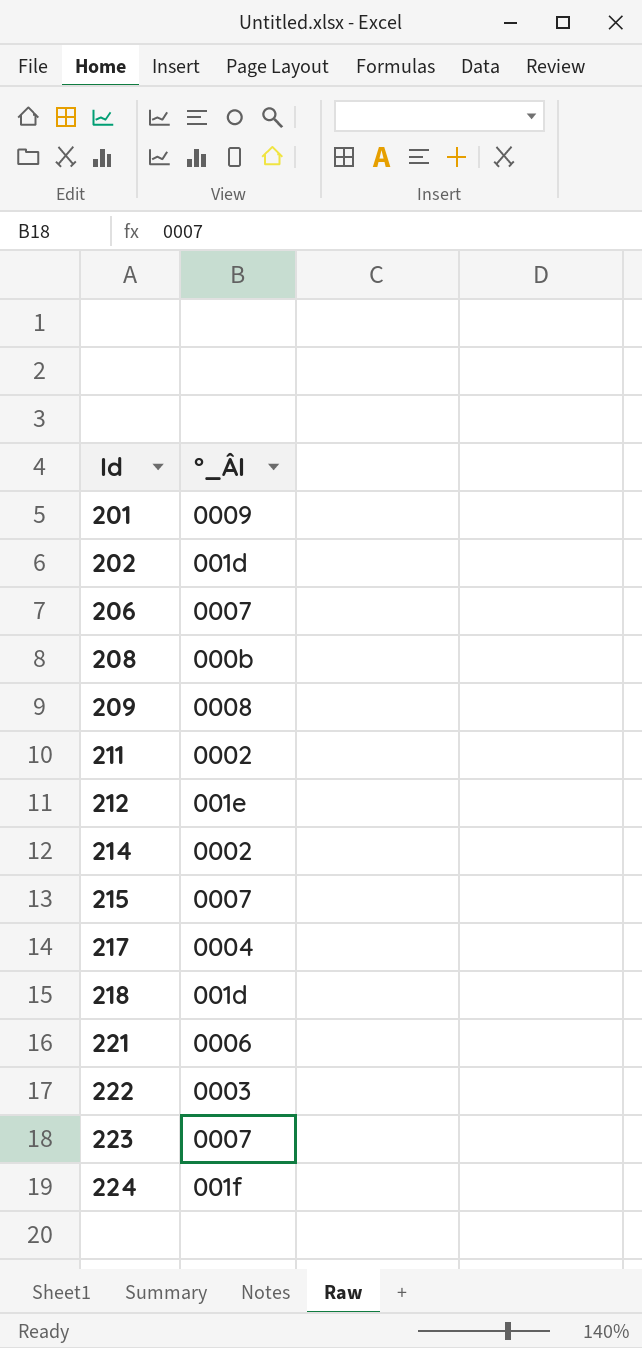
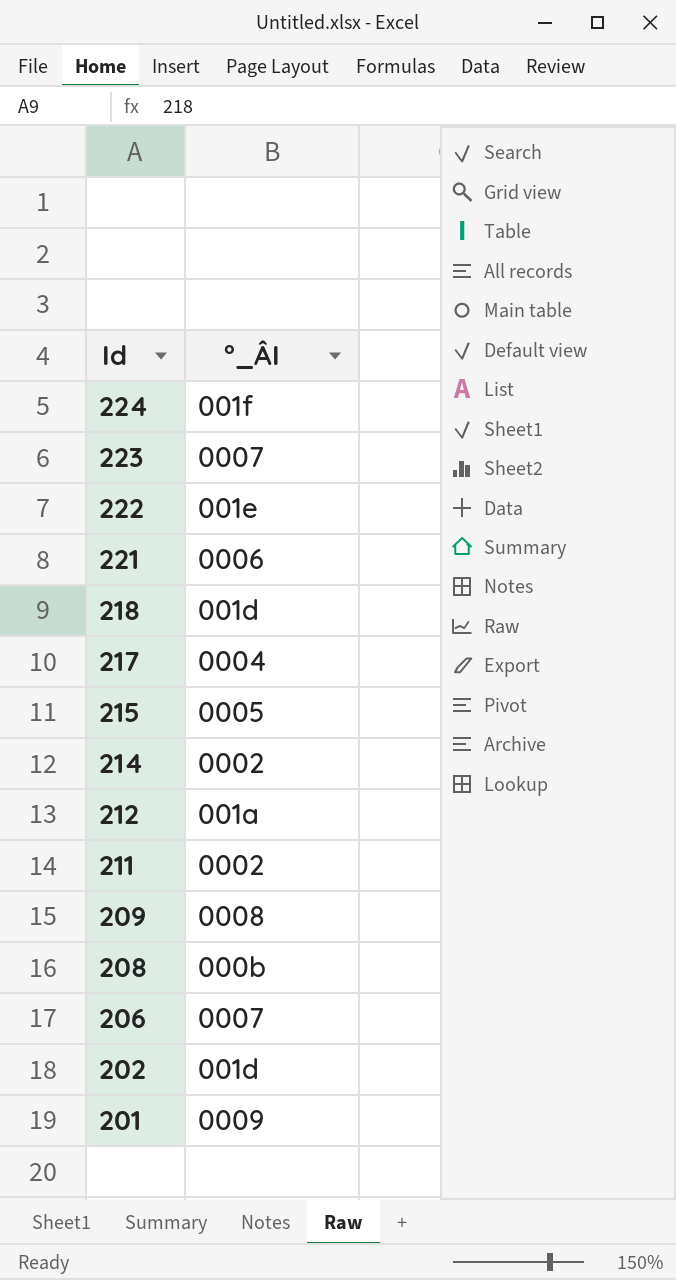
row order: Id ascending -> Id descending
222 | °_ÂI: 0003 -> 001e
215 | °_ÂI: 0007 -> 0005
212 | °_ÂI: 001e -> 001a

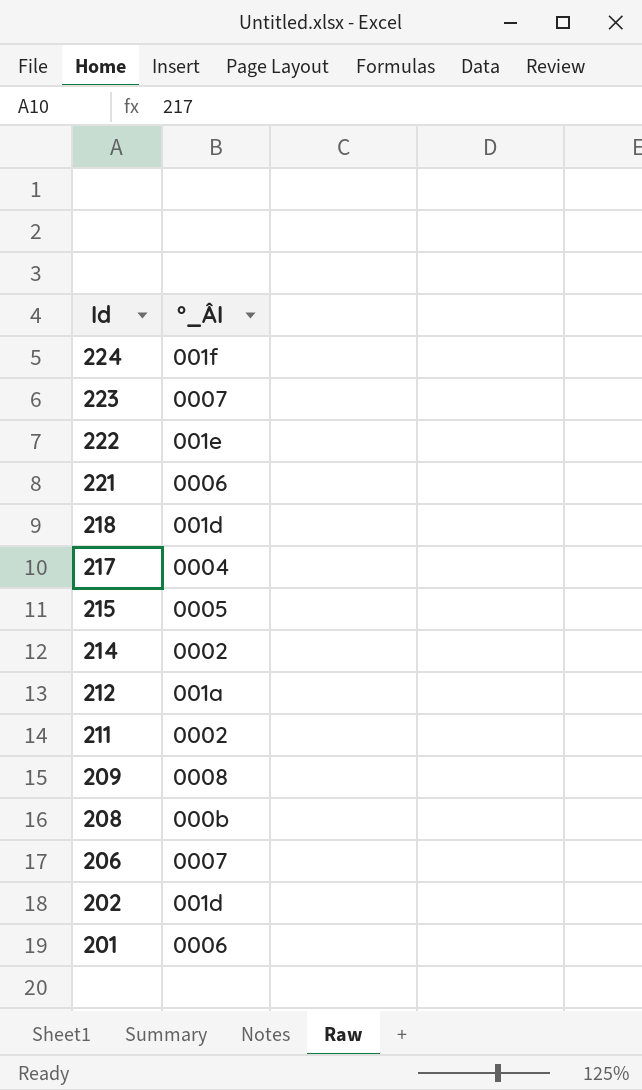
201 | °_ÂI: 0009 -> 0006

